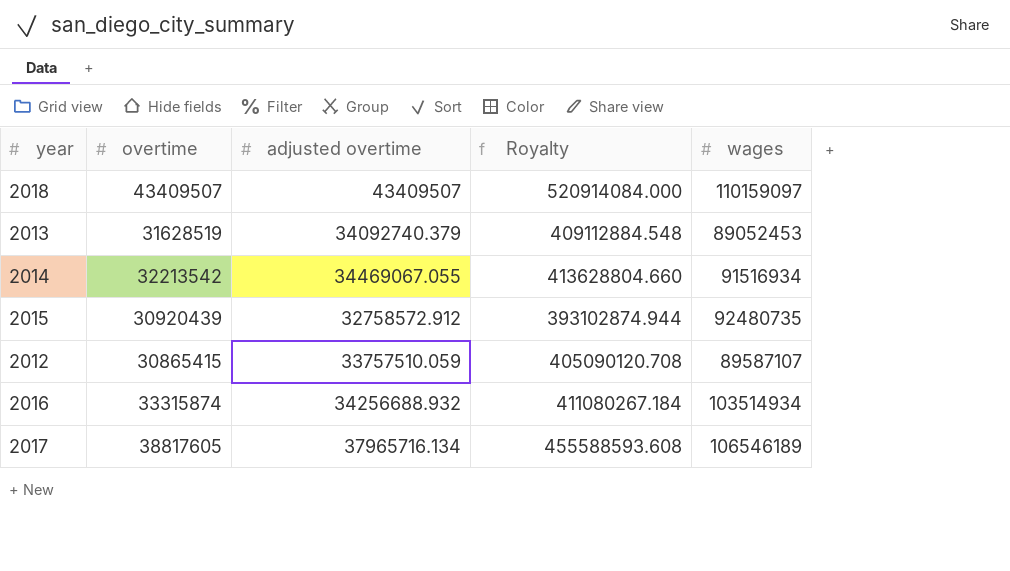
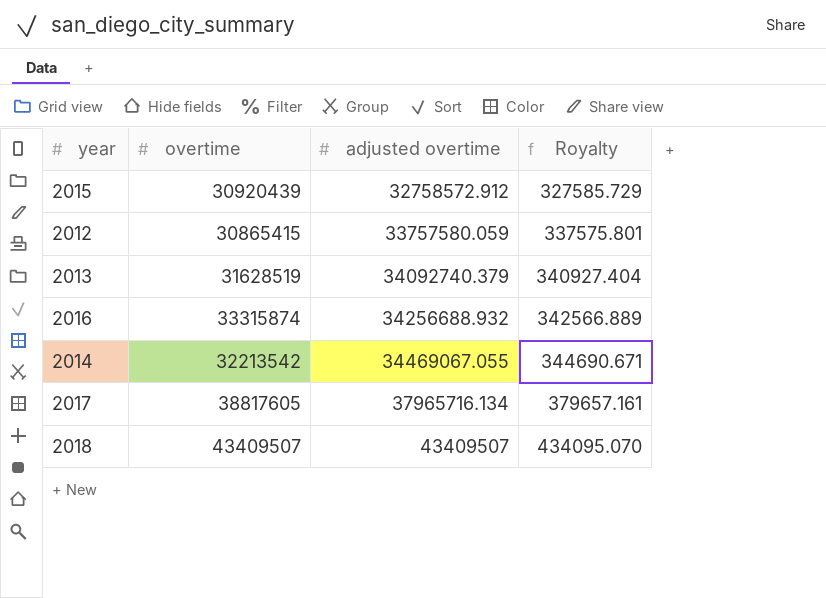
row order: none -> adjusted overtime ascending
column wages | position: 5 -> none
column Royalty | formula: [adjusted overtime] * 12 -> [adjusted overtime] * 0.01
2012 | adjusted overtime: 33757510.059 -> 33757580.059

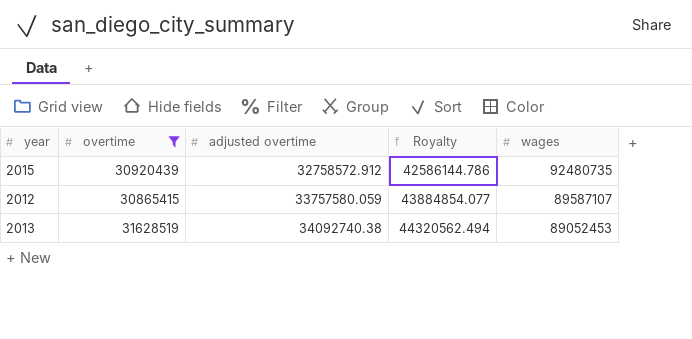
filter: none -> overtime <= 31628519
column Royalty | formula: [adjusted overtime] * 0.01 -> [adjusted overtime] * 1.3
column wages | position: none -> 5
2013 | adjusted overtime: 34092740.379 -> 34092740.38

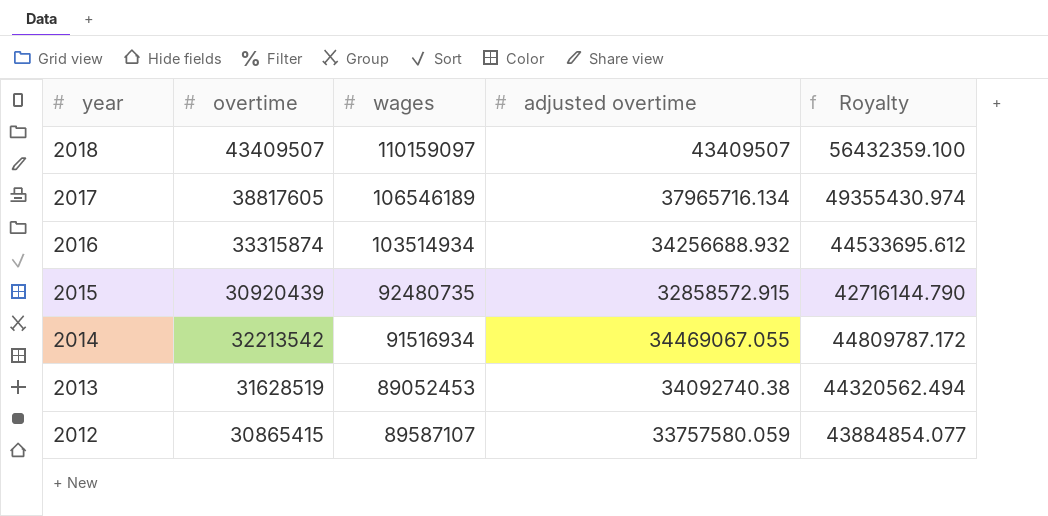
filter: overtime <= 31628519 -> none
row order: adjusted overtime ascending -> year descending
column wages | position: 5 -> 3
2015 | adjusted overtime: 32758572.912 -> 32858572.915
2015 | Royalty: 42586144.786 -> 42716144.790

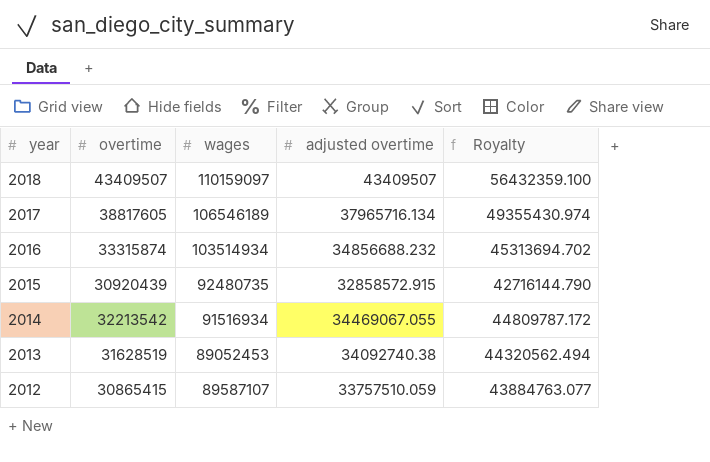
2016 | adjusted overtime: 34256688.932 -> 34856688.232
2016 | Royalty: 44533695.612 -> 45313694.702
2012 | adjusted overtime: 33757580.059 -> 33757510.059
2012 | Royalty: 43884854.077 -> 43884763.077

